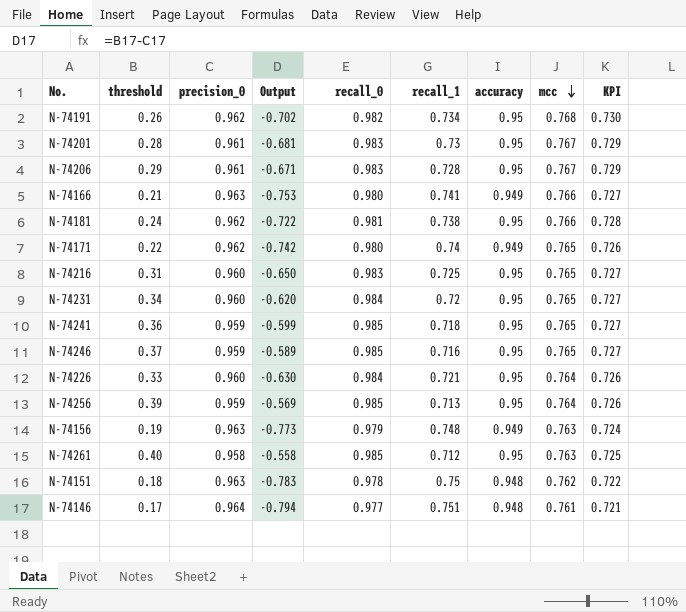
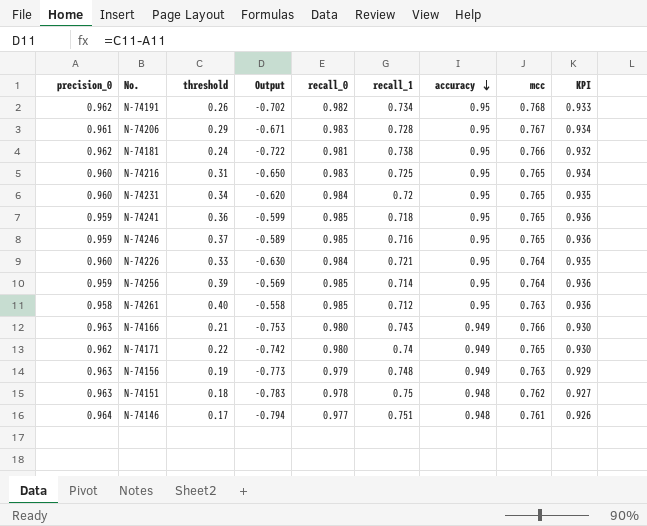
row order: mcc descending -> accuracy descending
column precision_0 | position: 3 -> 1
column KPI | formula: [accuracy] * [mcc] -> [recall_0] * [accuracy]
row N-74201: 0.28 | 0.961 | -0.681 | 0.983 | 0.73 | 0.95 | 0.767 | 0.729 -> none
N-74256 | recall_1: 0.713 -> 0.714
N-74166 | recall_1: 0.741 -> 0.743

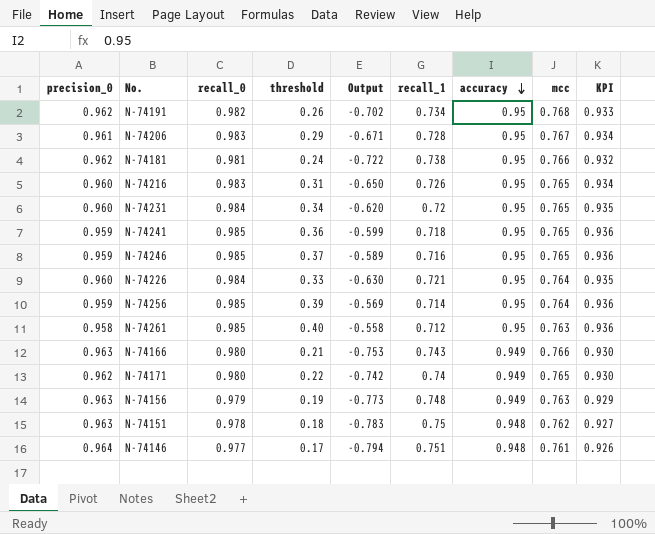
column recall_0 | position: 5 -> 3
N-74216 | recall_1: 0.725 -> 0.726

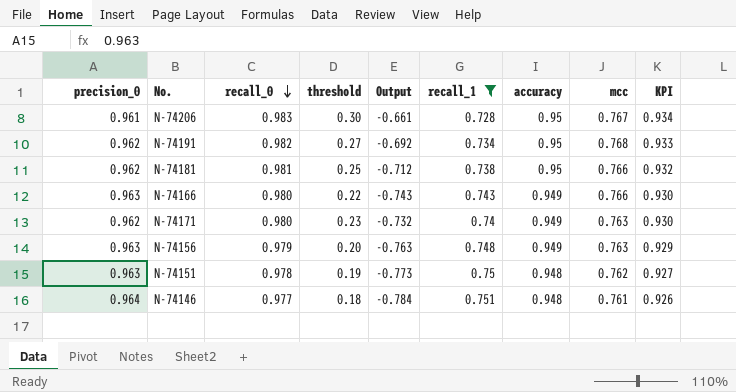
filter: none -> recall_1 >= 0.728
row order: accuracy descending -> recall_0 descending
N-74206 | threshold: 0.29 -> 0.30
N-74206 | Output: -0.671 -> -0.661
N-74191 | threshold: 0.26 -> 0.27
N-74191 | Output: -0.702 -> -0.692
N-74181 | threshold: 0.24 -> 0.25
N-74181 | Output: -0.722 -> -0.712
N-74166 | threshold: 0.21 -> 0.22
N-74166 | Output: -0.753 -> -0.743
N-74171 | threshold: 0.22 -> 0.23
N-74171 | Output: -0.742 -> -0.732
N-74171 | mcc: 0.765 -> 0.763
N-74156 | threshold: 0.19 -> 0.20
N-74156 | Output: -0.773 -> -0.763
N-74151 | threshold: 0.18 -> 0.19
N-74151 | Output: -0.783 -> -0.773
N-74146 | threshold: 0.17 -> 0.18
N-74146 | Output: -0.794 -> -0.784

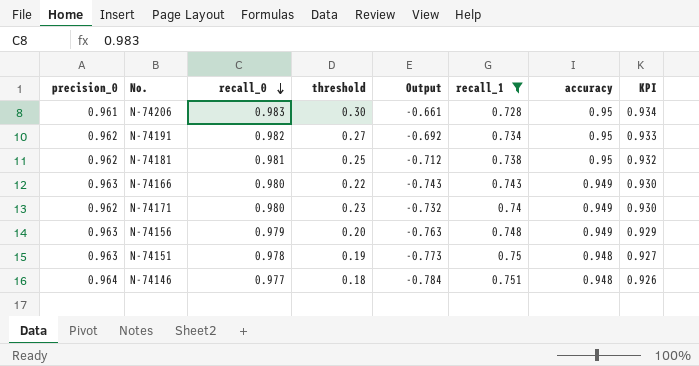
column mcc | position: 8 -> none

